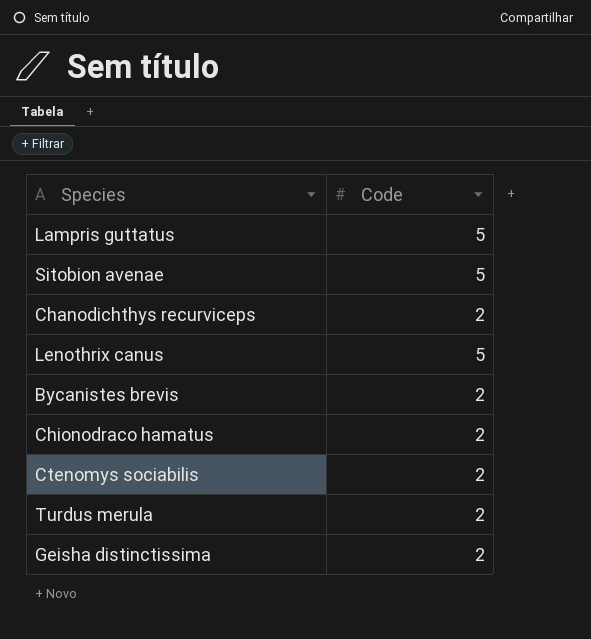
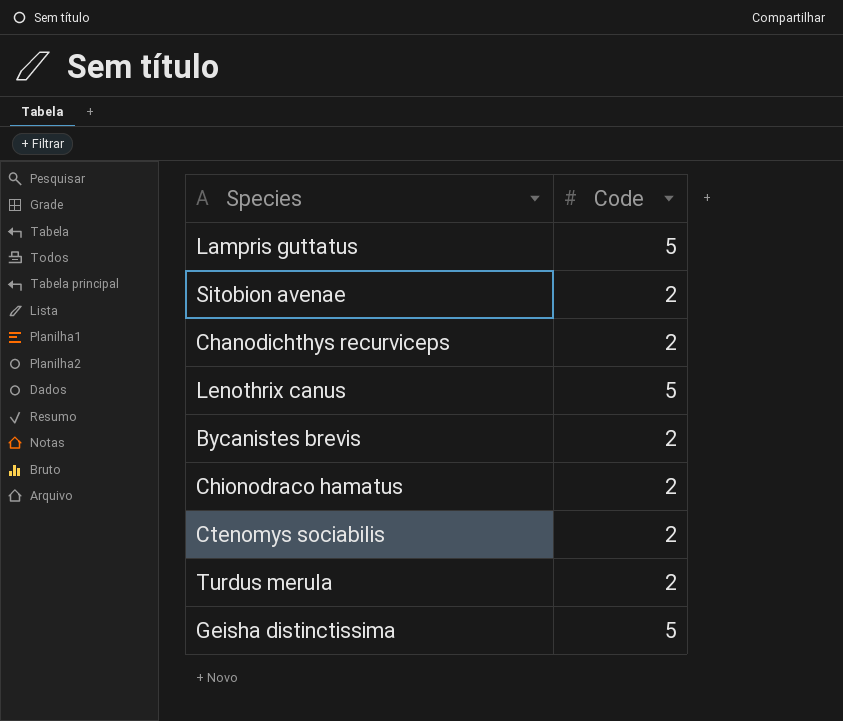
Sitobion avenae | Code: 5 -> 2
Geisha distinctissima | Code: 2 -> 5

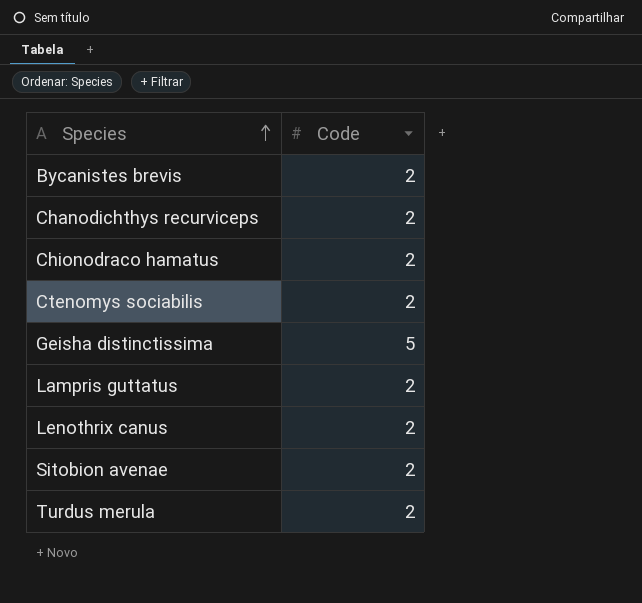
row order: none -> Species ascending
Lampris guttatus | Code: 5 -> 2
Lenothrix canus | Code: 5 -> 2

